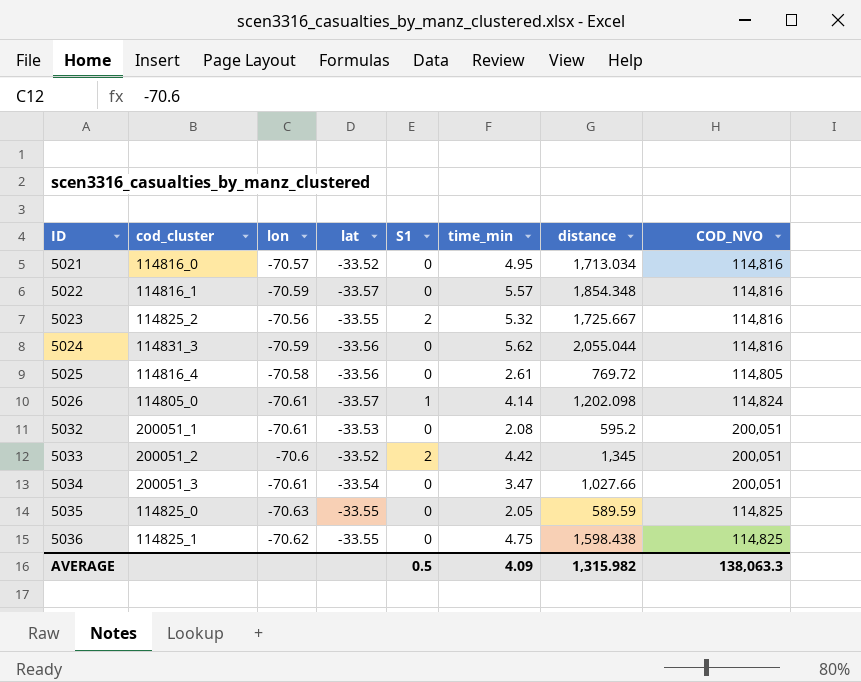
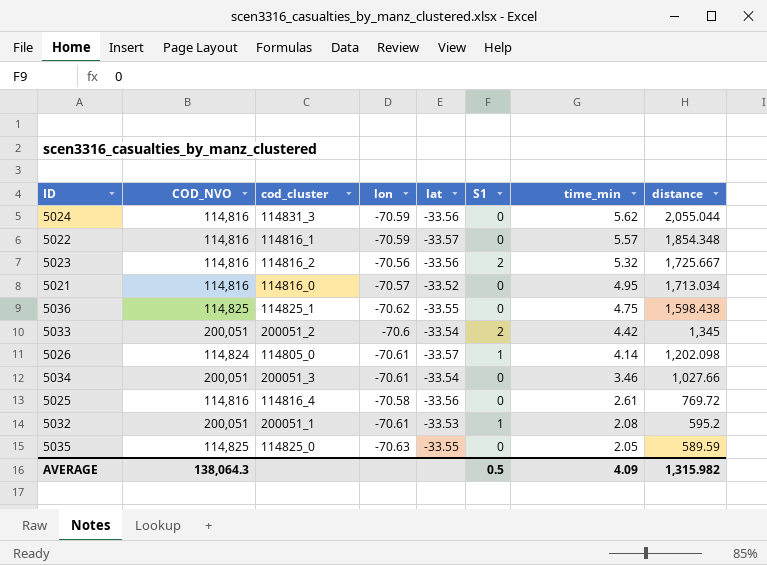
row order: ID ascending -> time_min descending
column COD_NVO | position: 8 -> 2
5023 | cod_cluster: 114825_2 -> 114816_2
5023 | lat: -33.55 -> -33.56
5033 | lat: -33.52 -> -33.54
5034 | time_min: 3.47 -> 3.46
5025 | COD_NVO: 114,805 -> 114,816
5032 | S1: 0 -> 1
AVERAGE | COD_NVO: 138,063.3 -> 138,064.3

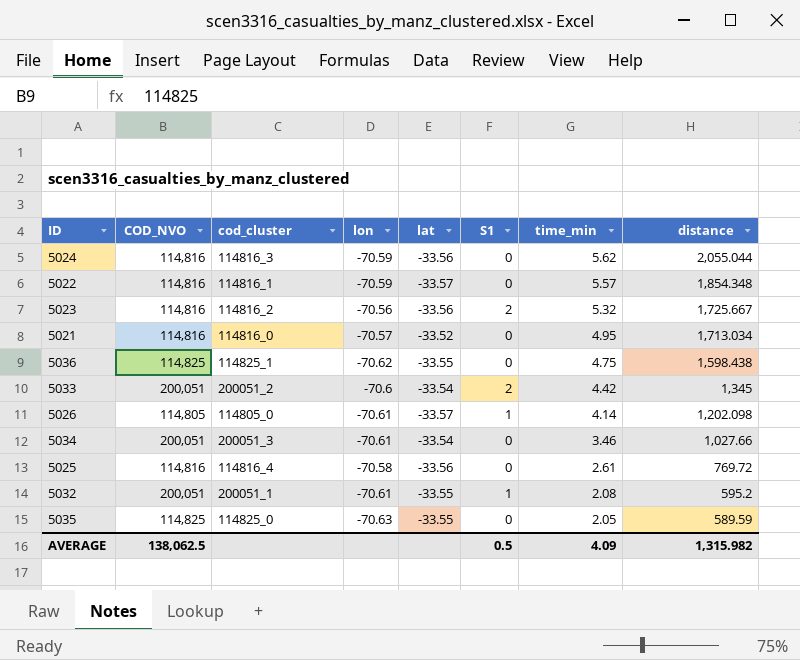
5024 | cod_cluster: 114831_3 -> 114816_3
5026 | COD_NVO: 114,824 -> 114,805
5032 | lat: -33.53 -> -33.55
AVERAGE | COD_NVO: 138,064.3 -> 138,062.5

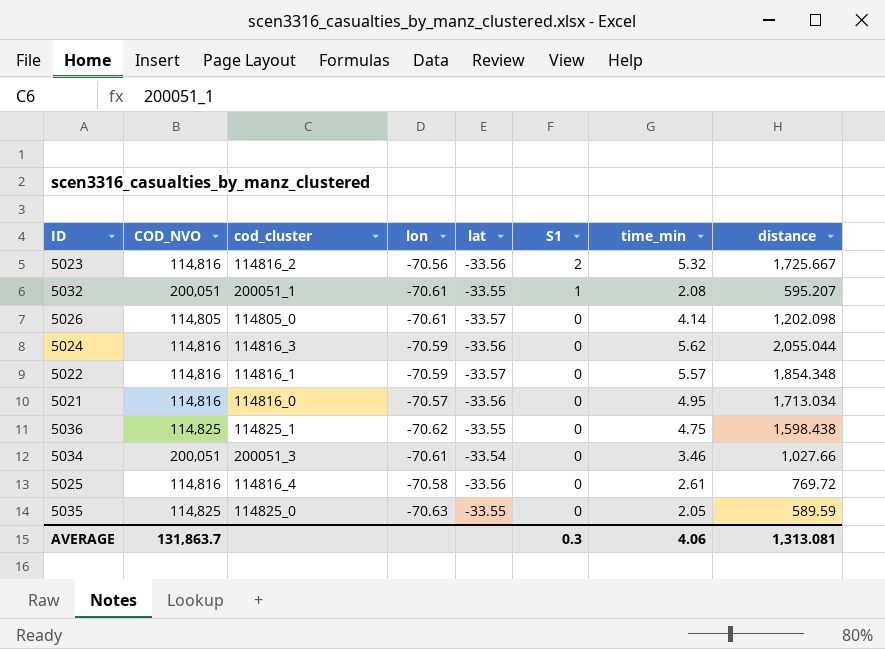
row order: time_min descending -> S1 descending
row 5033: 200,051 | 200051_2 | -70.6 | -33.54 | 2 | 4.42 | 1,345 -> none
5032 | distance: 595.2 -> 595.207
5026 | S1: 1 -> 0
5021 | lat: -33.52 -> -33.56
AVERAGE | COD_NVO: 138,062.5 -> 131,863.7
AVERAGE | S1: 0.5 -> 0.3
AVERAGE | time_min: 4.09 -> 4.06
AVERAGE | distance: 1,315.982 -> 1,313.081

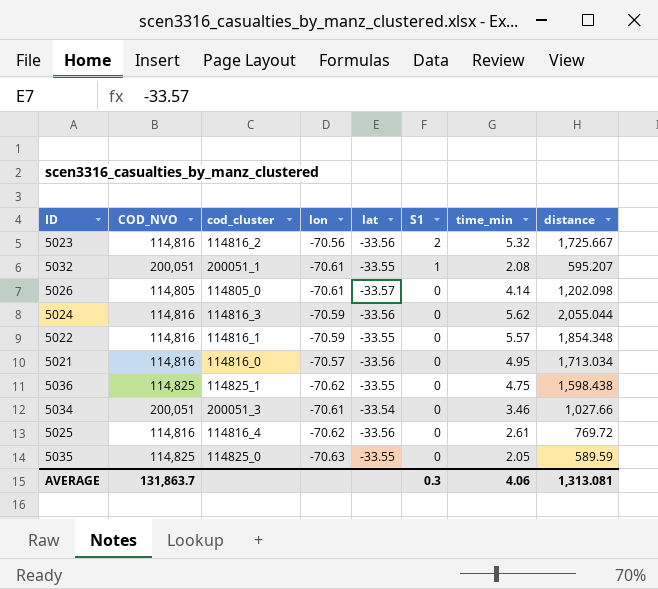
5022 | lat: -33.57 -> -33.55
5025 | lon: -70.58 -> -70.62

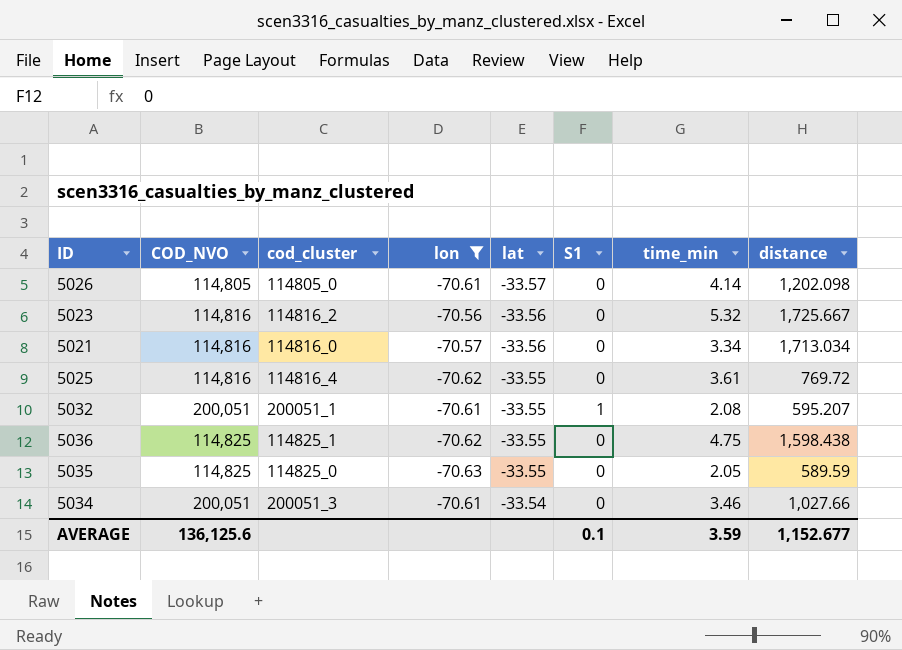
filter: none -> lon != -70.59
row order: S1 descending -> lat ascending
5023 | S1: 2 -> 0
5021 | time_min: 4.95 -> 3.34
5025 | lat: -33.56 -> -33.55
5025 | time_min: 2.61 -> 3.61
AVERAGE | COD_NVO: 131,863.7 -> 136,125.6
AVERAGE | S1: 0.3 -> 0.1
AVERAGE | time_min: 4.06 -> 3.59
AVERAGE | distance: 1,313.081 -> 1,152.677

